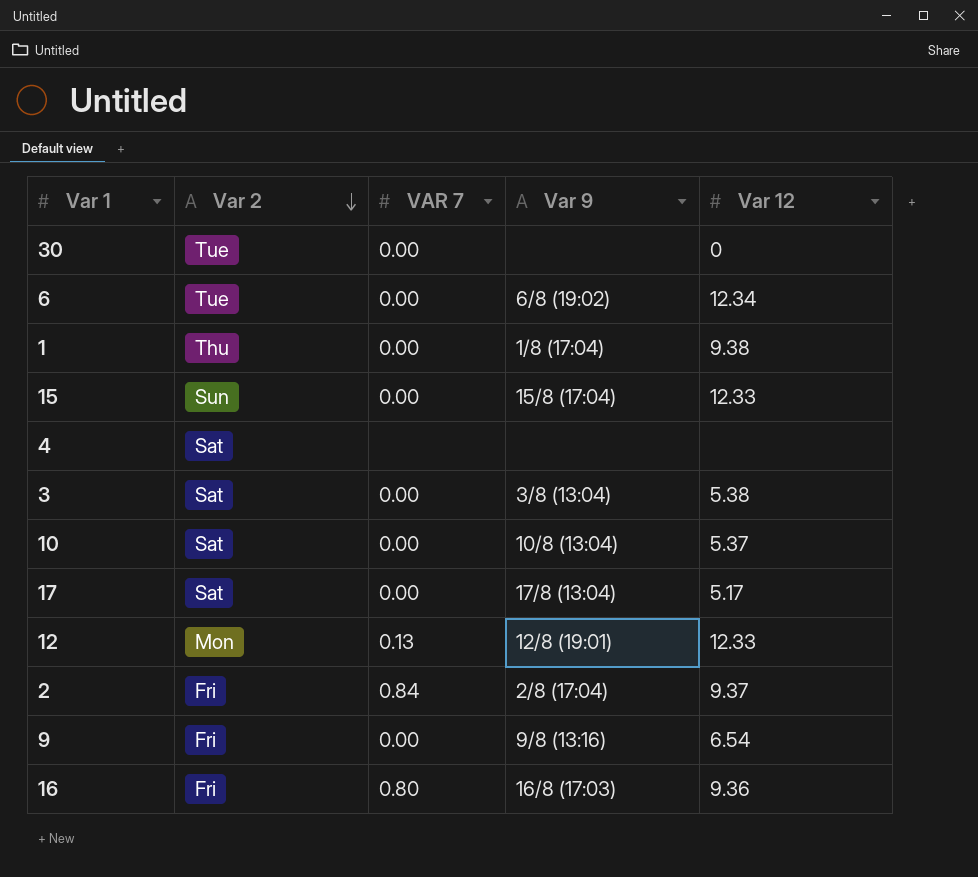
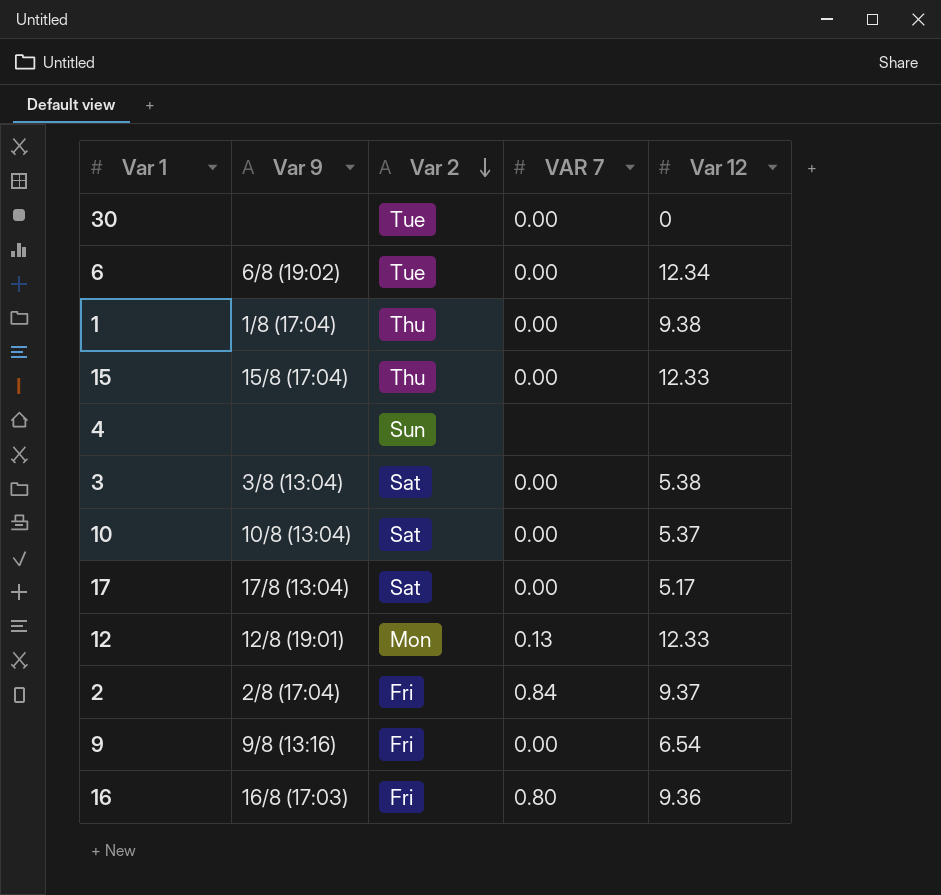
column Var 9 | position: 4 -> 2
15 | Var 2: Sun -> Thu
4 | Var 2: Sat -> Sun

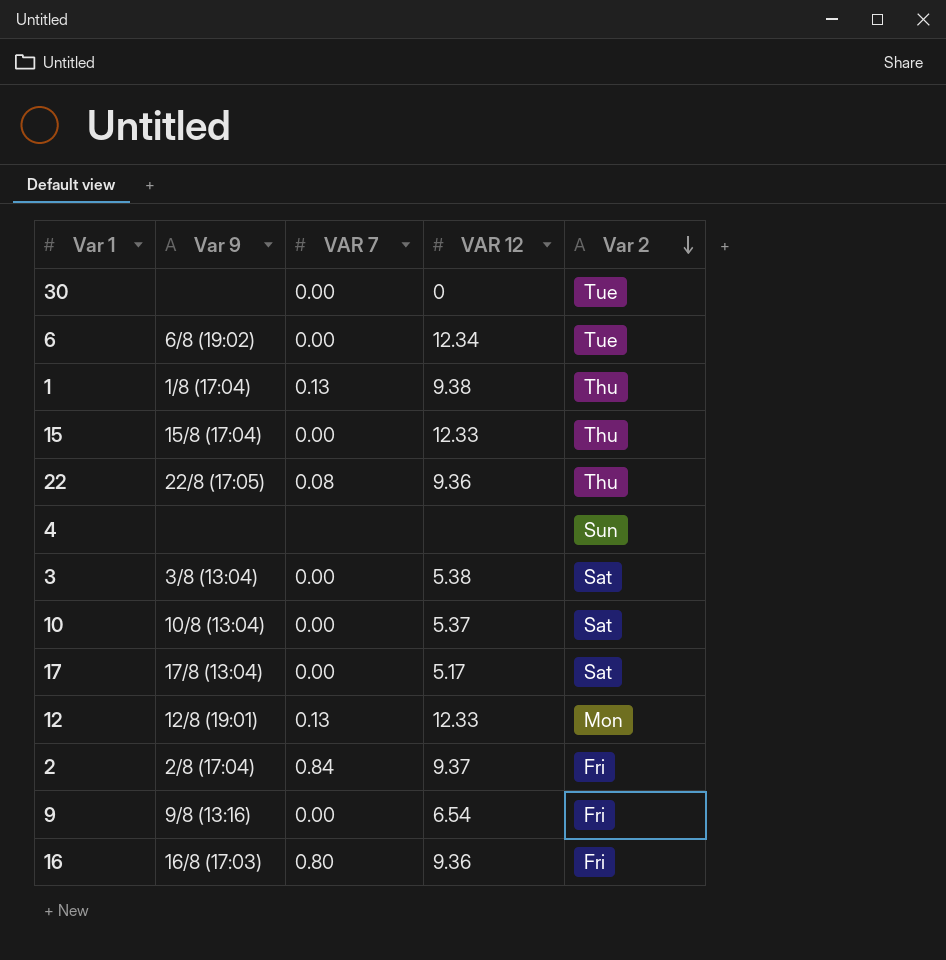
column name: Var 12 -> VAR 12
column Var 2 | position: 3 -> 5
1 | VAR 7: 0.00 -> 0.13
row 22: none -> 22/8 (17:05) | 0.08 | 9.36 | Thu

